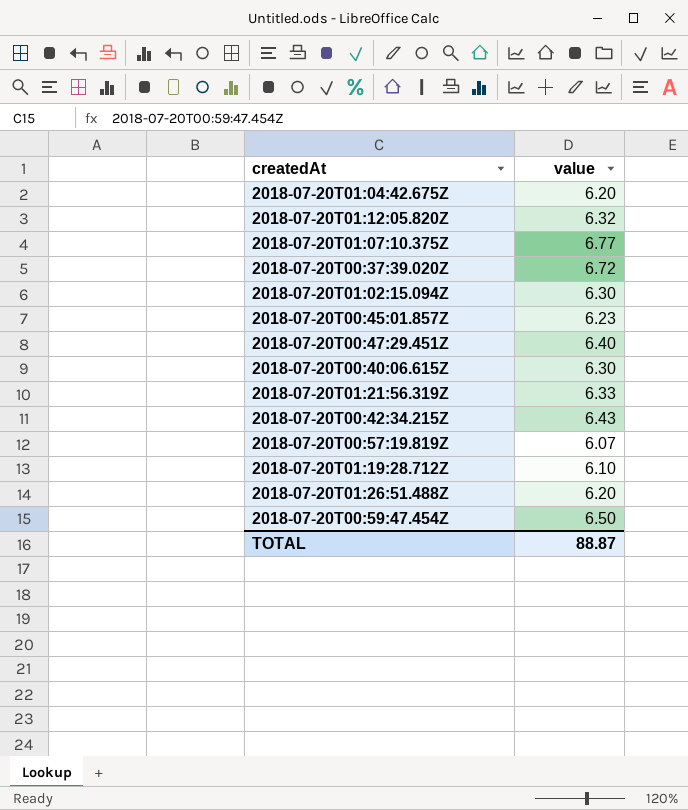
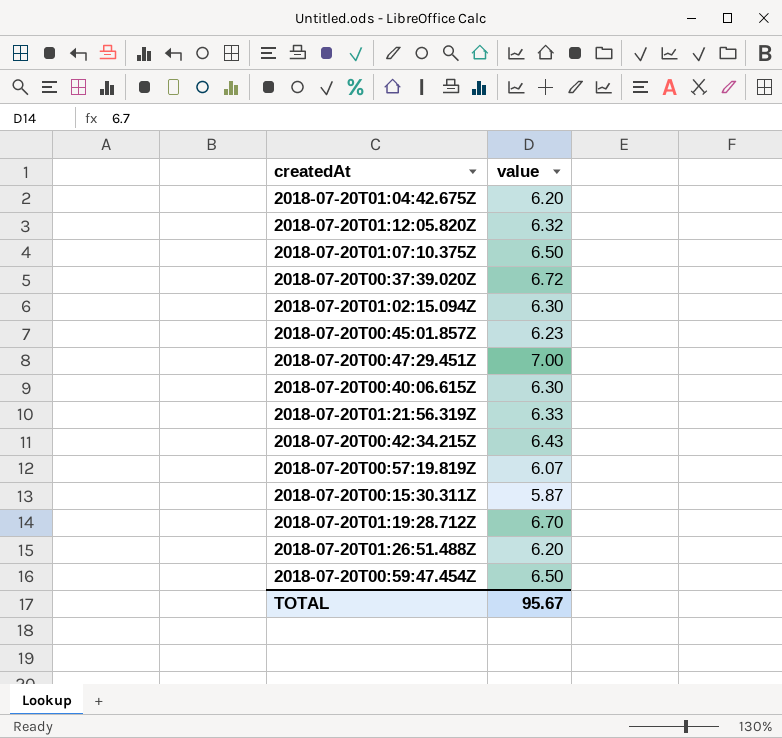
2018-07-20T01:07:10.375Z | value: 6.77 -> 6.50
2018-07-20T00:47:29.451Z | value: 6.40 -> 7.00
row 2018-07-20T00:15:30.311Z: none -> 5.87
2018-07-20T01:19:28.712Z | value: 6.10 -> 6.70
TOTAL | value: 88.87 -> 95.67

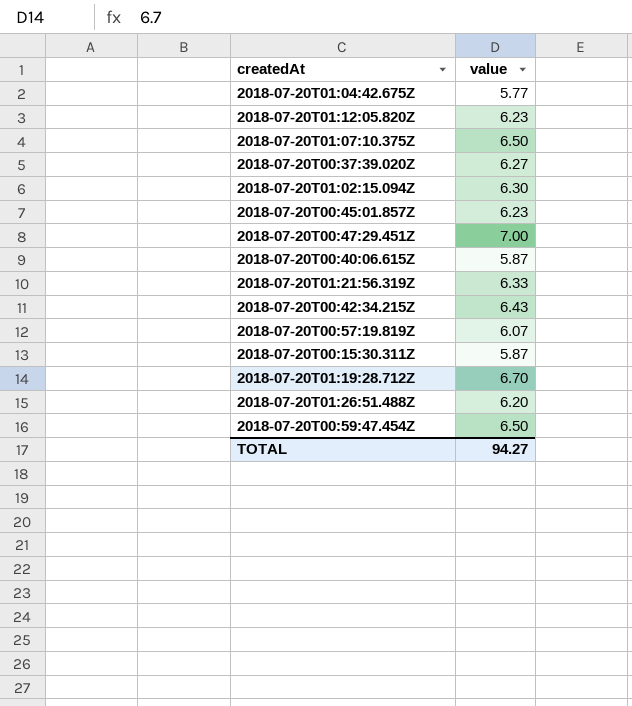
2018-07-20T01:04:42.675Z | value: 6.20 -> 5.77
2018-07-20T01:12:05.820Z | value: 6.32 -> 6.23
2018-07-20T00:37:39.020Z | value: 6.72 -> 6.27
2018-07-20T00:40:06.615Z | value: 6.30 -> 5.87
TOTAL | value: 95.67 -> 94.27

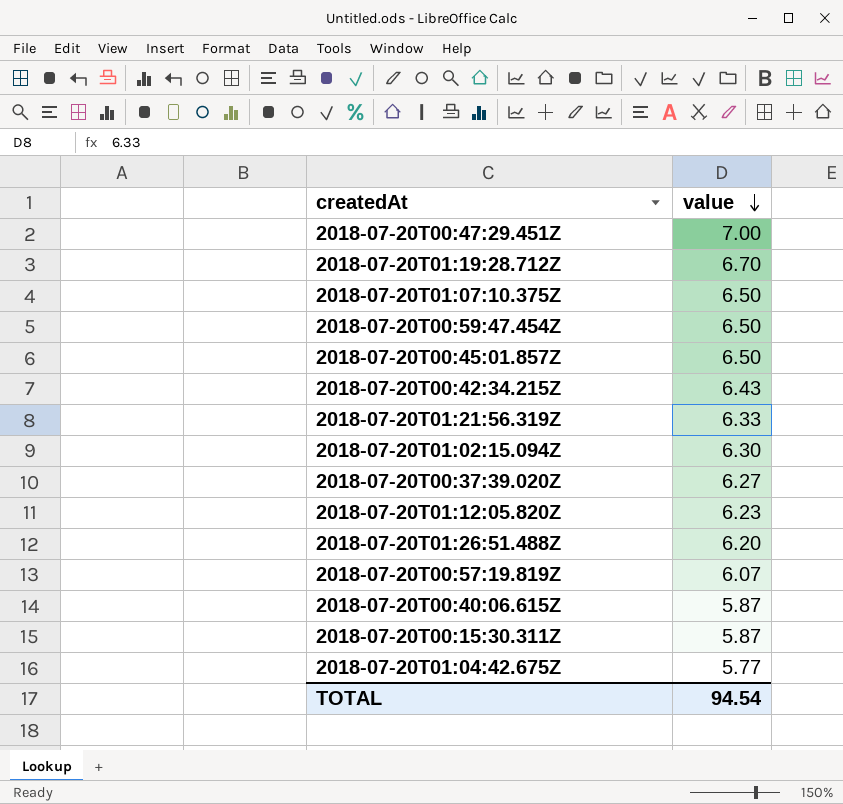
row order: none -> value descending
2018-07-20T00:45:01.857Z | value: 6.23 -> 6.50
TOTAL | value: 94.27 -> 94.54

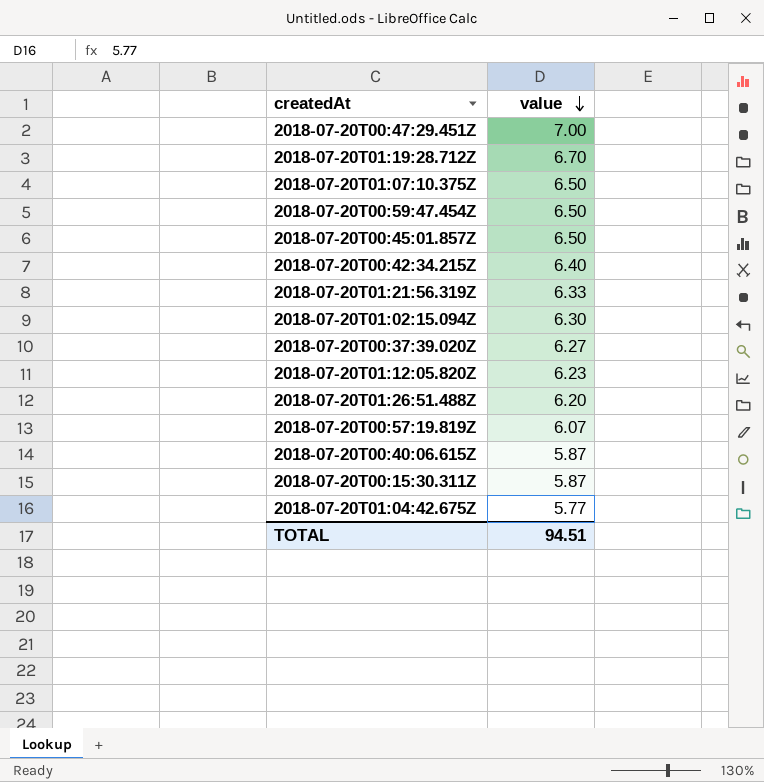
2018-07-20T00:42:34.215Z | value: 6.43 -> 6.40
TOTAL | value: 94.54 -> 94.51

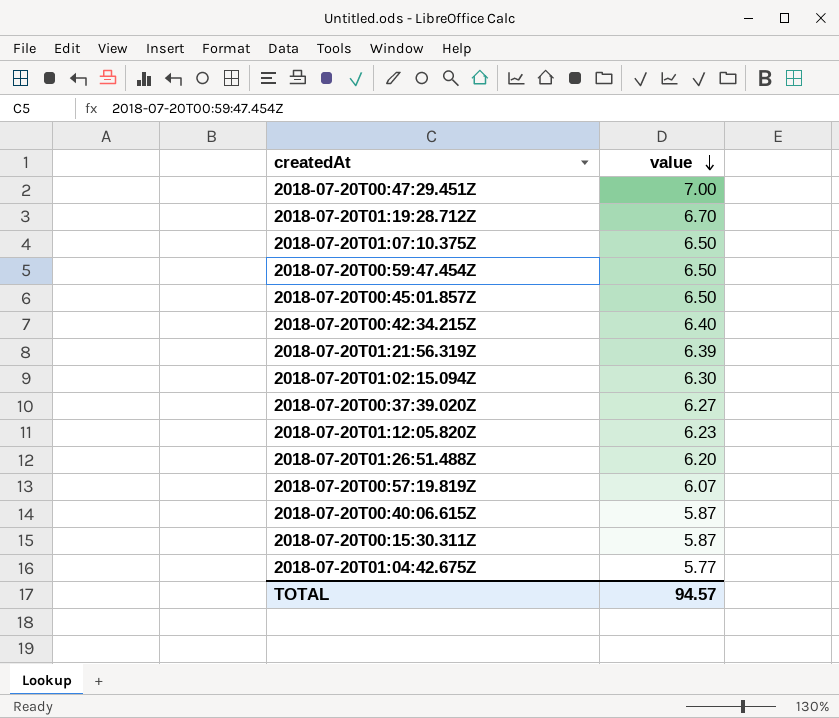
2018-07-20T01:21:56.319Z | value: 6.33 -> 6.39
TOTAL | value: 94.51 -> 94.57

